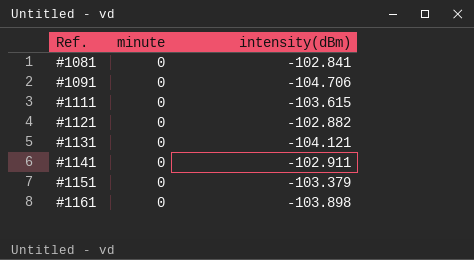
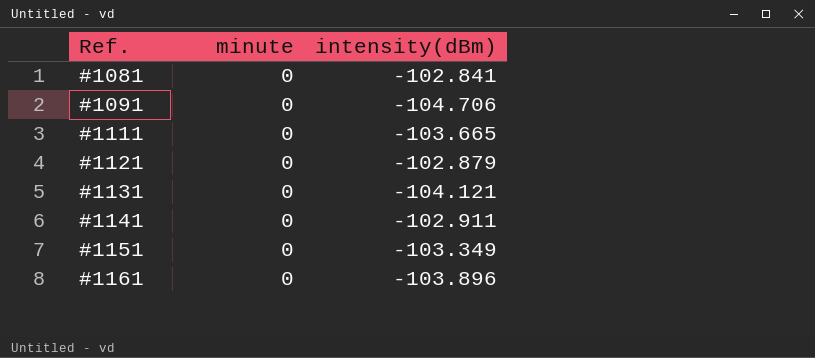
#1111 | intensity(dBm): -103.615 -> -103.665
#1121 | intensity(dBm): -102.882 -> -102.879
#1151 | intensity(dBm): -103.379 -> -103.349
#1161 | intensity(dBm): -103.898 -> -103.896

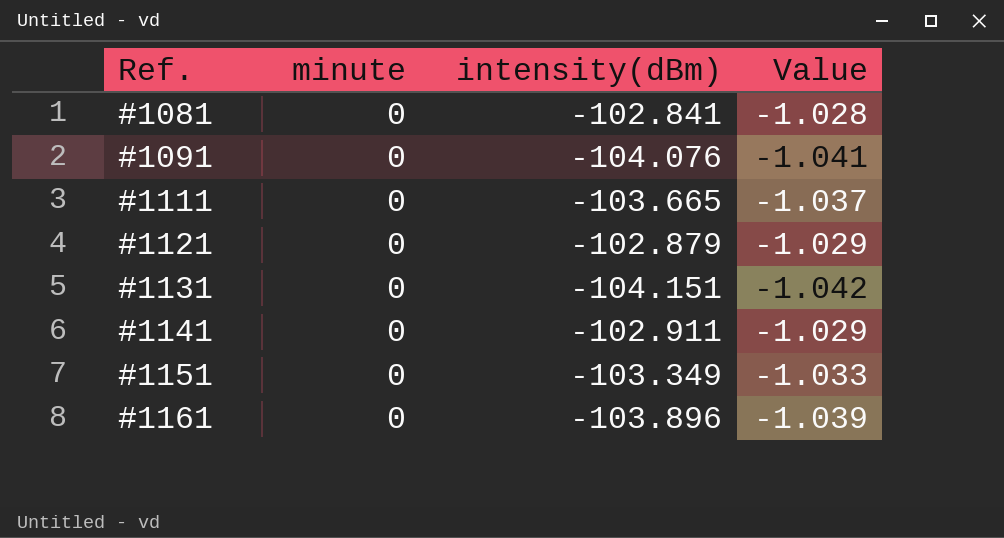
column Value | formula: none -> [intensity(dBm)] * 0.01
#1091 | intensity(dBm): -104.706 -> -104.076
#1131 | intensity(dBm): -104.121 -> -104.151

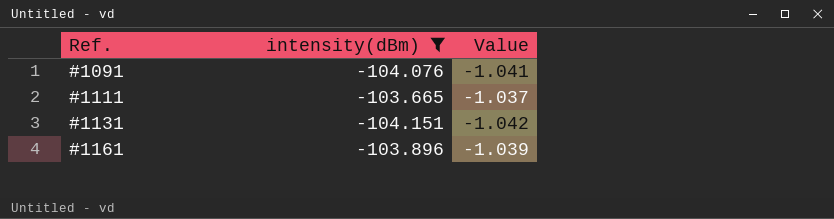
filter: none -> intensity(dBm) <= -103.665
column minute | position: 2 -> none

